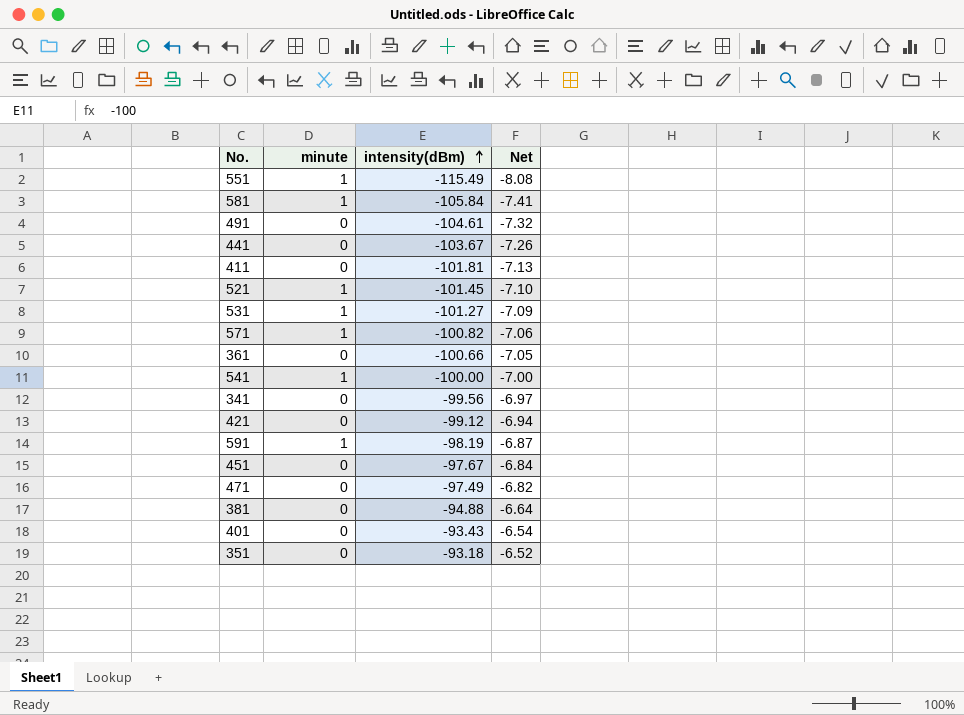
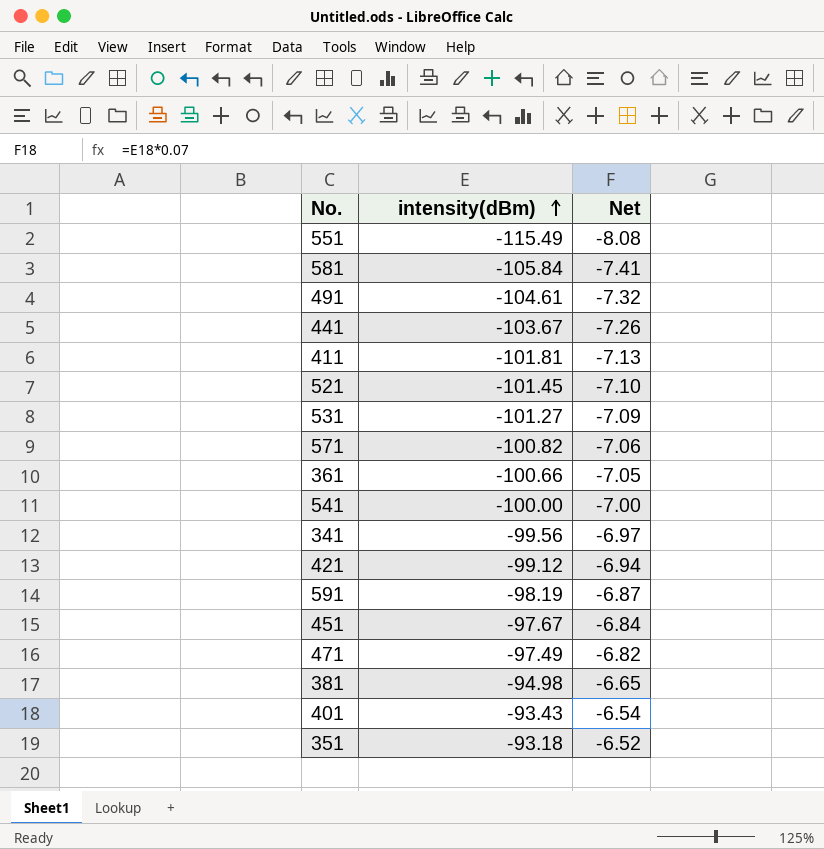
column minute | position: 2 -> none
381 | intensity(dBm): -94.88 -> -94.98
381 | Net: -6.64 -> -6.65

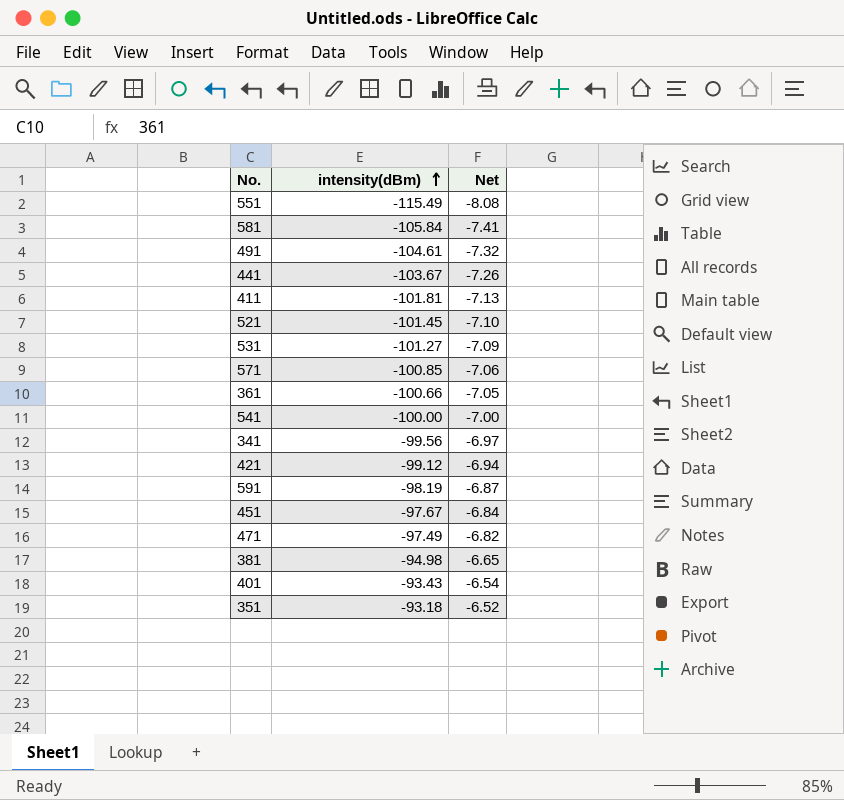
571 | intensity(dBm): -100.82 -> -100.85

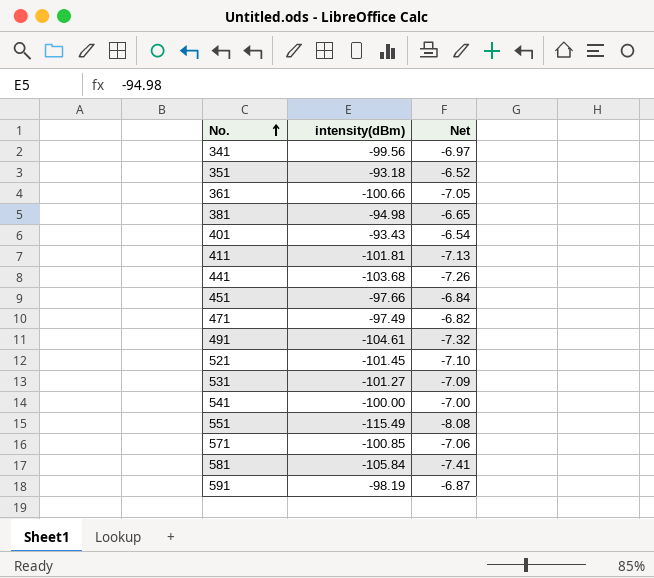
row order: intensity(dBm) ascending -> No. ascending
row 421: -99.12 | -6.94 -> none
441 | intensity(dBm): -103.67 -> -103.68
451 | intensity(dBm): -97.67 -> -97.66

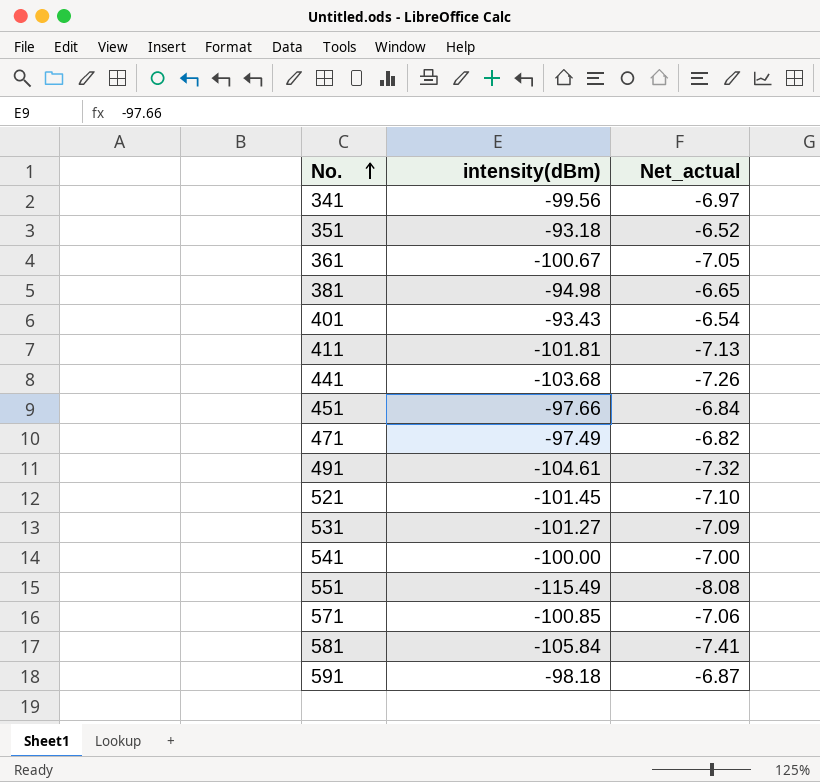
column name: Net -> Net_actual
361 | intensity(dBm): -100.66 -> -100.67
591 | intensity(dBm): -98.19 -> -98.18

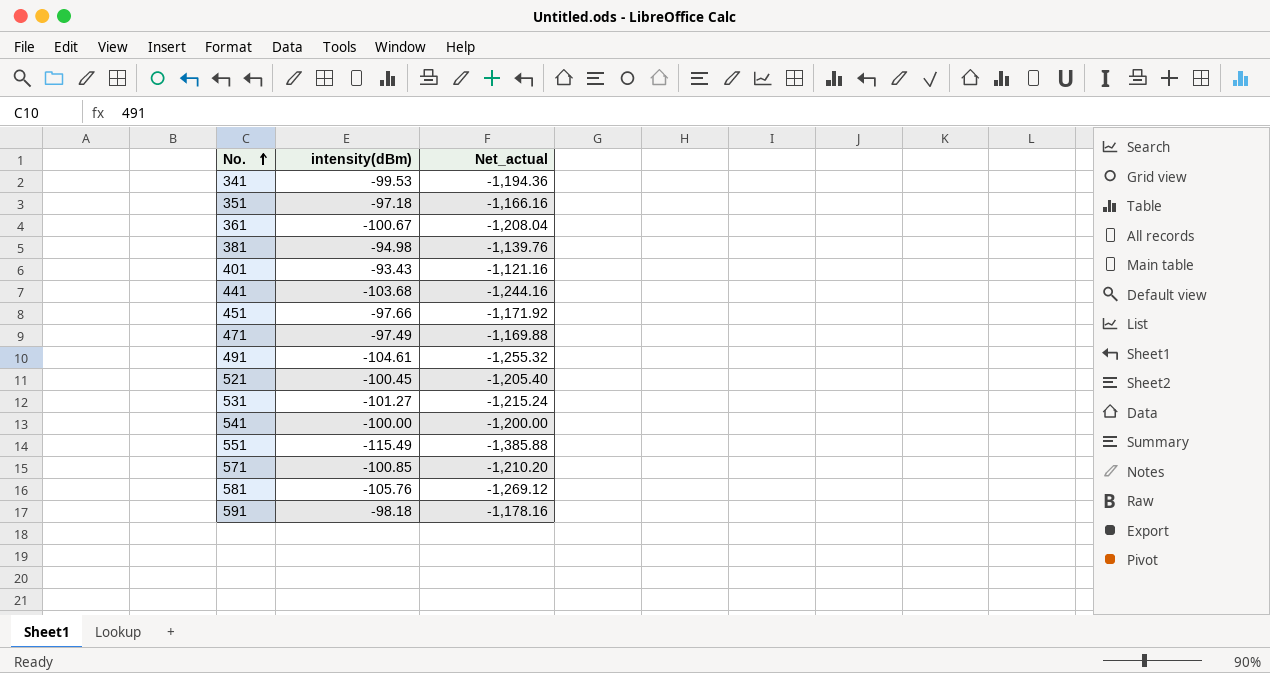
column Net_actual | formula: [intensity(dBm)] * 0.07 -> [intensity(dBm)] * 12
row 411: -101.81 | -7.13 -> none
341 | intensity(dBm): -99.56 -> -99.53
351 | intensity(dBm): -93.18 -> -97.18
521 | intensity(dBm): -101.45 -> -100.45
581 | intensity(dBm): -105.84 -> -105.76

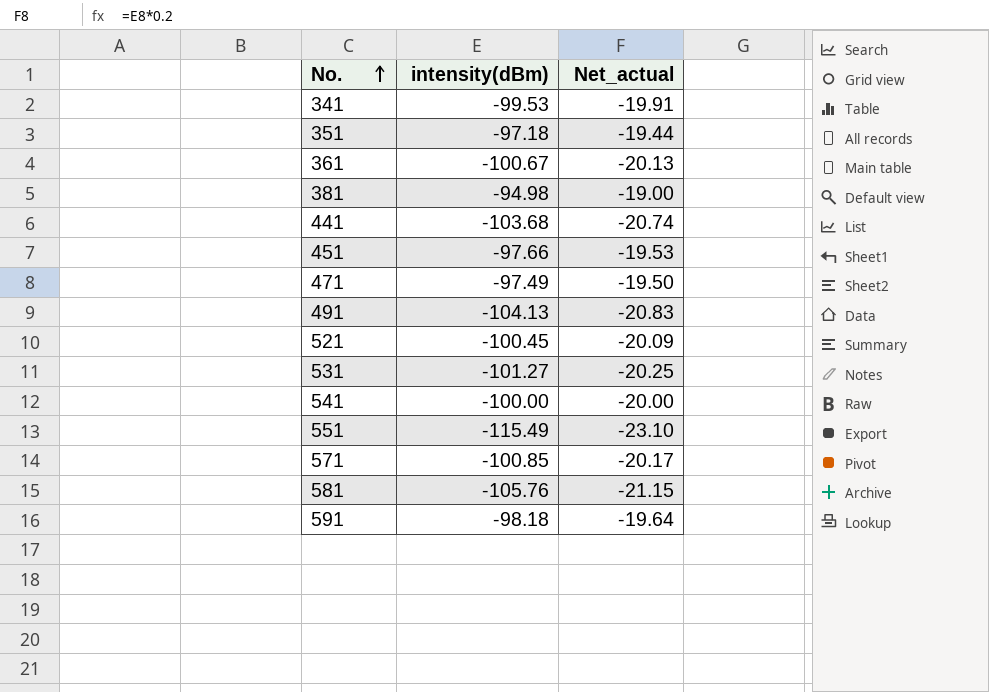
column Net_actual | formula: [intensity(dBm)] * 12 -> [intensity(dBm)] * 0.2
row 401: -93.43 | -1,121.16 -> none
491 | intensity(dBm): -104.61 -> -104.13

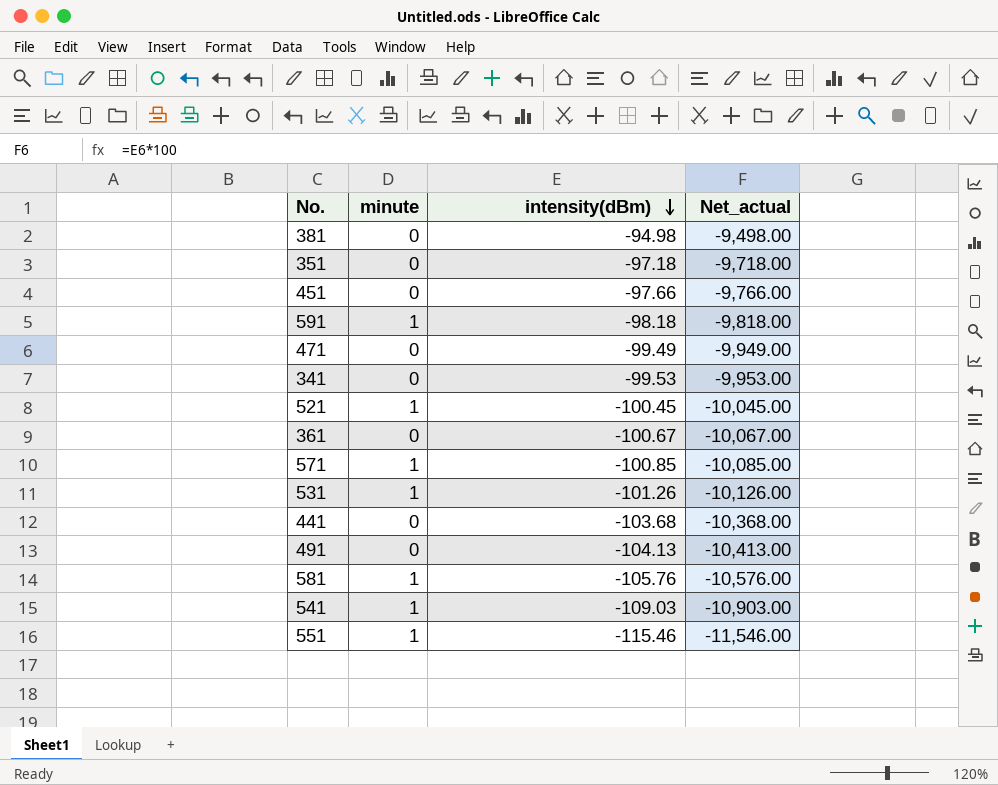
row order: No. ascending -> intensity(dBm) descending
column minute | position: none -> 2
column Net_actual | formula: [intensity(dBm)] * 0.2 -> [intensity(dBm)] * 100
471 | intensity(dBm): -97.49 -> -99.49
531 | intensity(dBm): -101.27 -> -101.26
541 | intensity(dBm): -100.00 -> -109.03
551 | intensity(dBm): -115.49 -> -115.46

